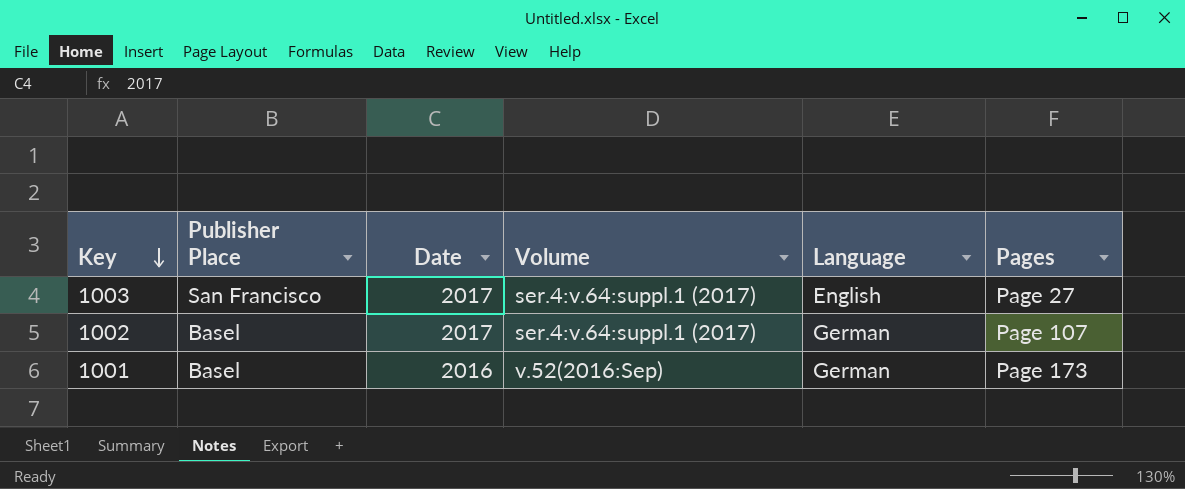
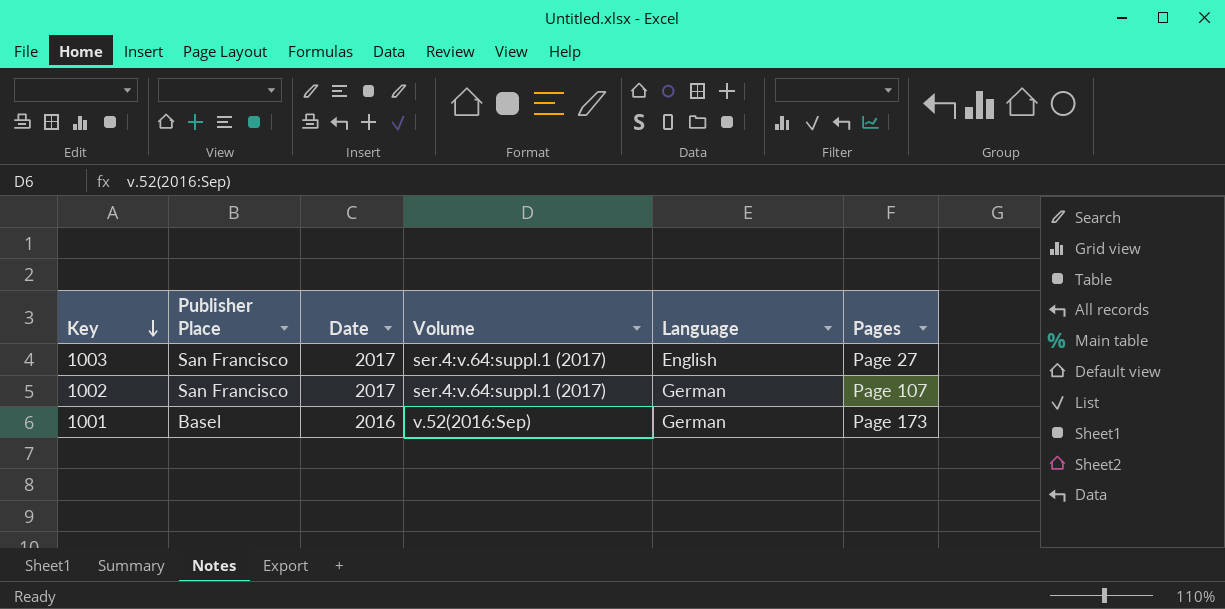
1002 | Publisher Place: Basel -> San Francisco

